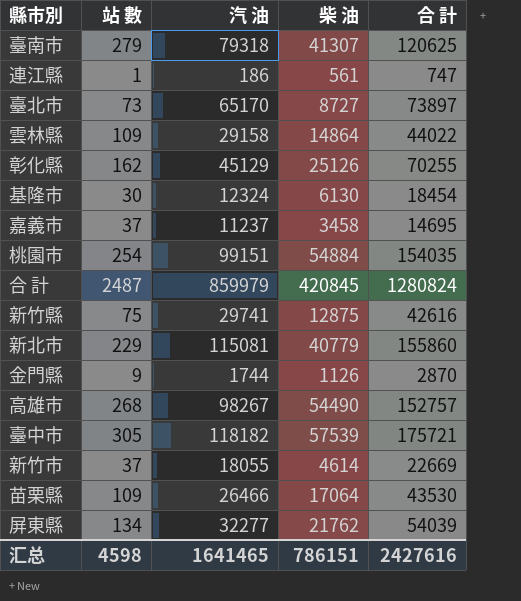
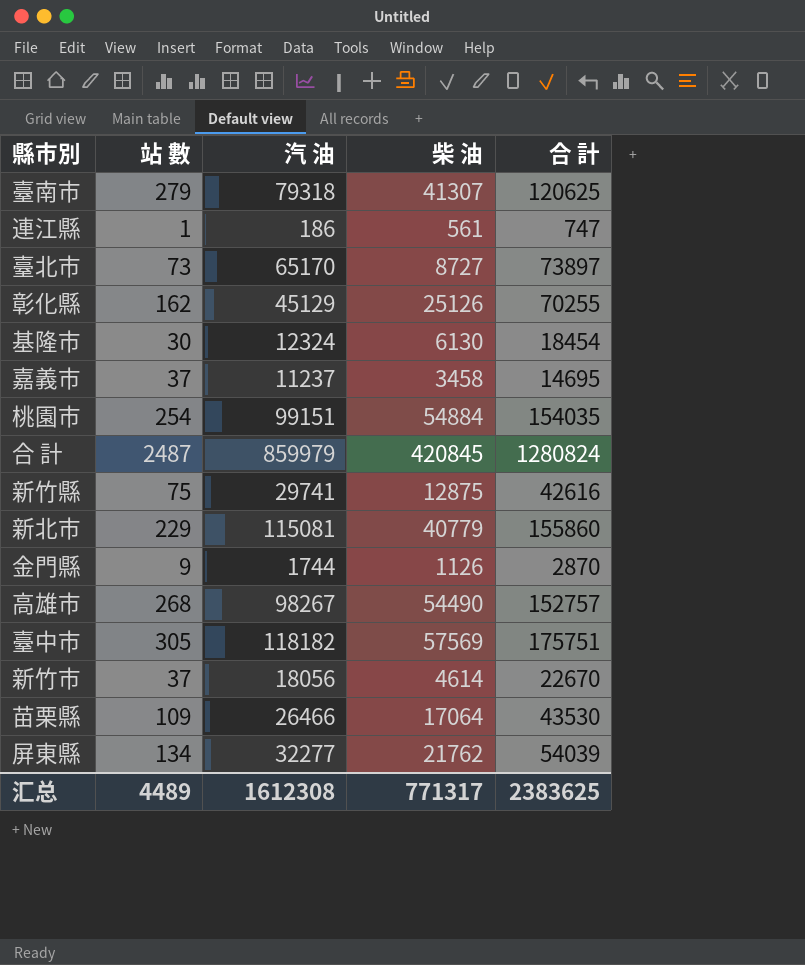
row 雲林縣: 109 | 29158 | 14864 | 44022 -> none
臺中市 | 柴 油: 57539 -> 57569
臺中市 | 合 計: 175721 -> 175751
新竹市 | 汽 油: 18055 -> 18056
新竹市 | 合 計: 22669 -> 22670
汇总 | 站 數: 4598 -> 4489
汇总 | 汽 油: 1641465 -> 1612308
汇总 | 柴 油: 786151 -> 771317
汇总 | 合 計: 2427616 -> 2383625

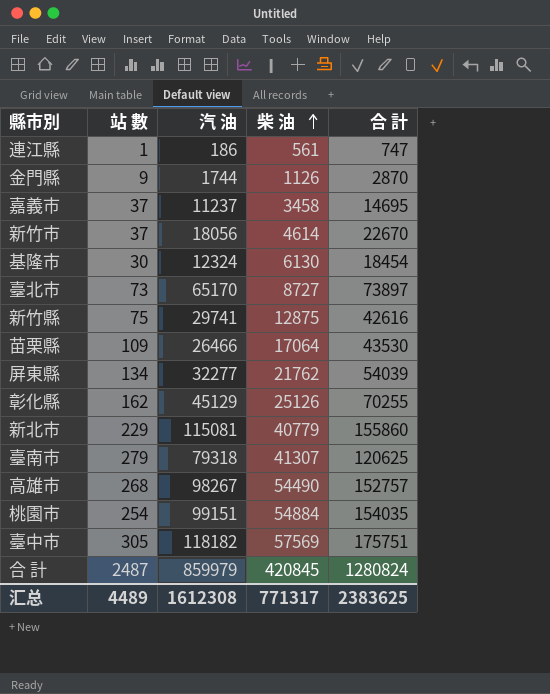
row order: none -> 柴 油 ascending

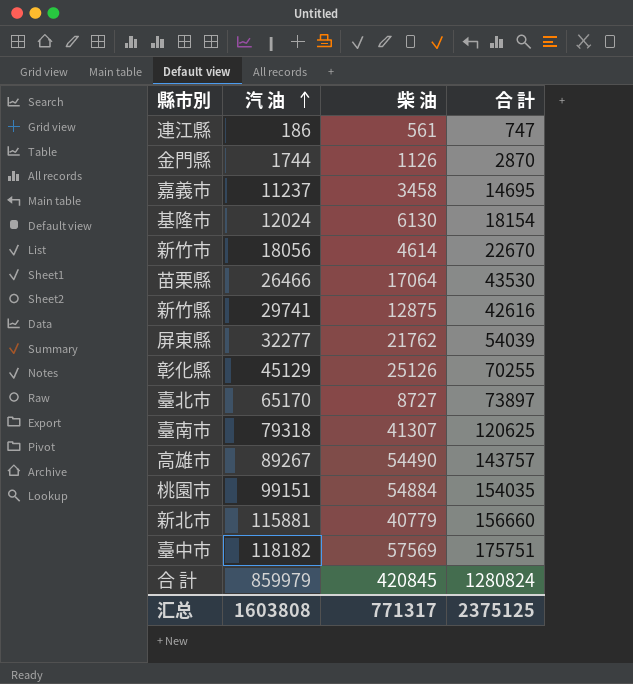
row order: 柴 油 ascending -> 汽 油 ascending
column 站 數 | position: 2 -> none
基隆市 | 汽 油: 12324 -> 12024
基隆市 | 合 計: 18454 -> 18154
高雄市 | 汽 油: 98267 -> 89267
高雄市 | 合 計: 152757 -> 143757
新北市 | 汽 油: 115081 -> 115881
新北市 | 合 計: 155860 -> 156660
汇总 | 汽 油: 1612308 -> 1603808
汇总 | 合 計: 2383625 -> 2375125

